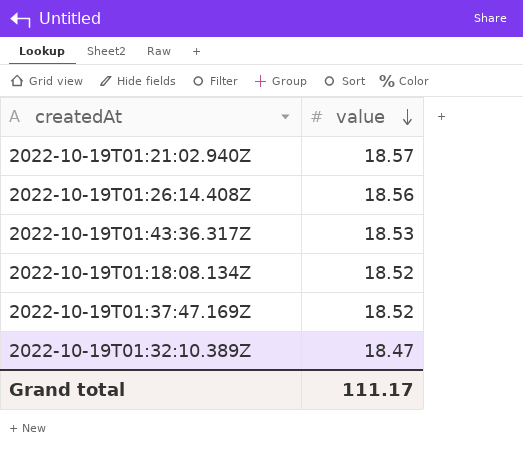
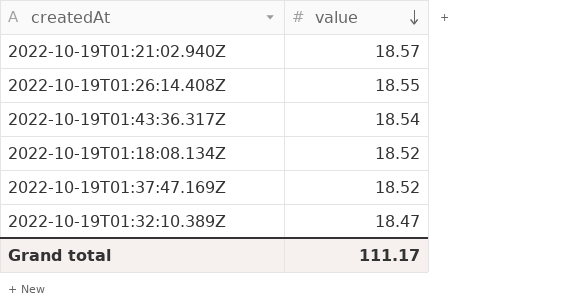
2022-10-19T01:26:14.408Z | value: 18.56 -> 18.55
2022-10-19T01:43:36.317Z | value: 18.53 -> 18.54

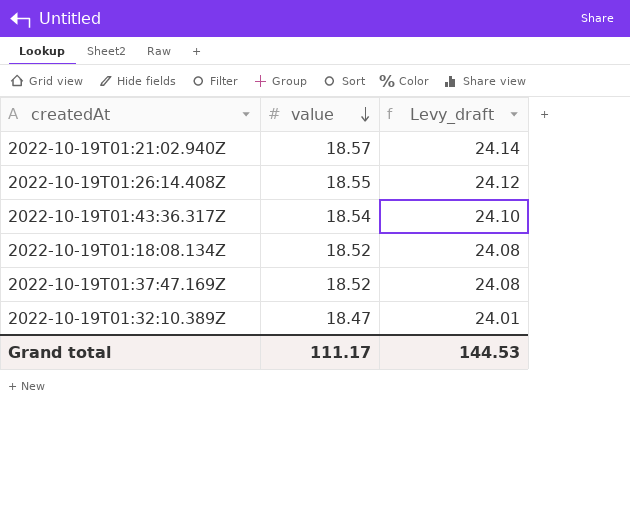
column Levy_draft | formula: none -> [value] * 1.3

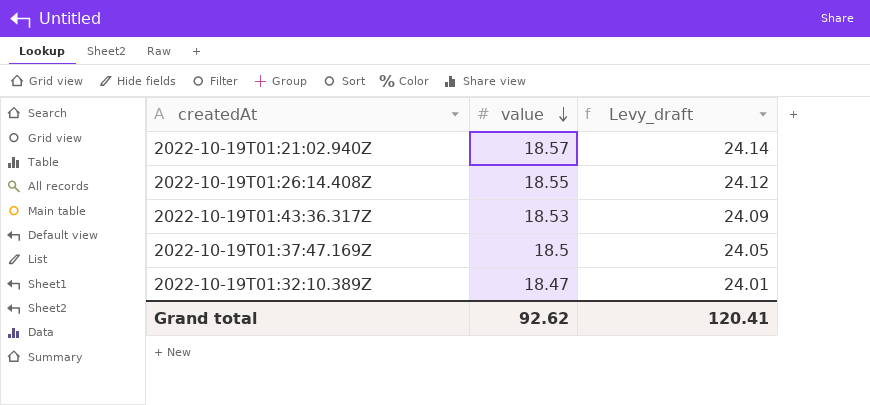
row 2022-10-19T01:18:08.134Z: 18.52 | 24.08 -> none
2022-10-19T01:43:36.317Z | value: 18.54 -> 18.53
2022-10-19T01:43:36.317Z | Levy_draft: 24.10 -> 24.09
2022-10-19T01:37:47.169Z | value: 18.52 -> 18.5
2022-10-19T01:37:47.169Z | Levy_draft: 24.08 -> 24.05
Grand total | value: 111.17 -> 92.62
Grand total | Levy_draft: 144.53 -> 120.41

